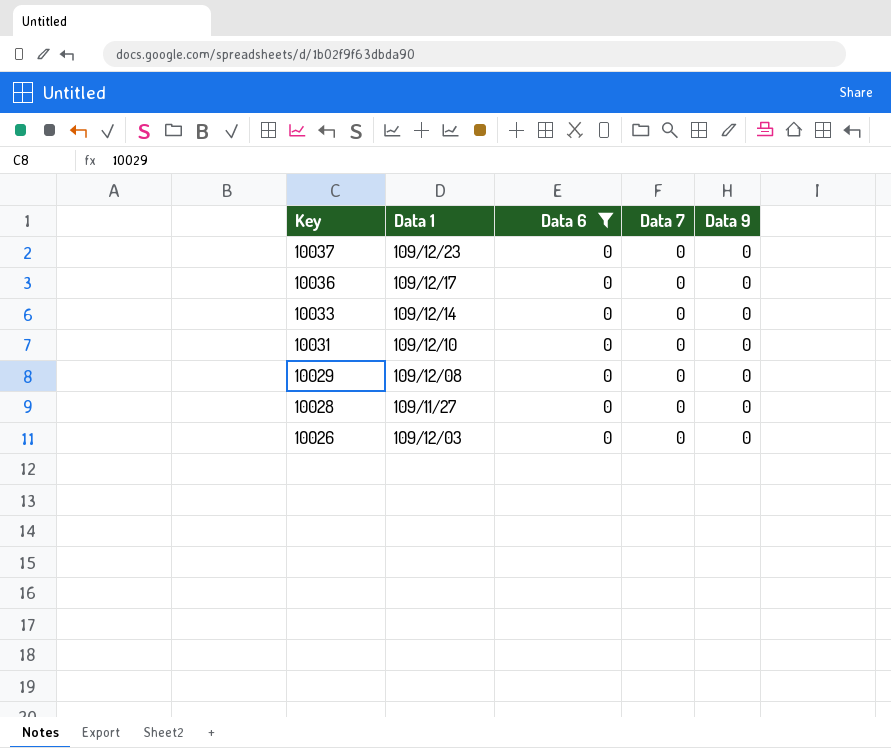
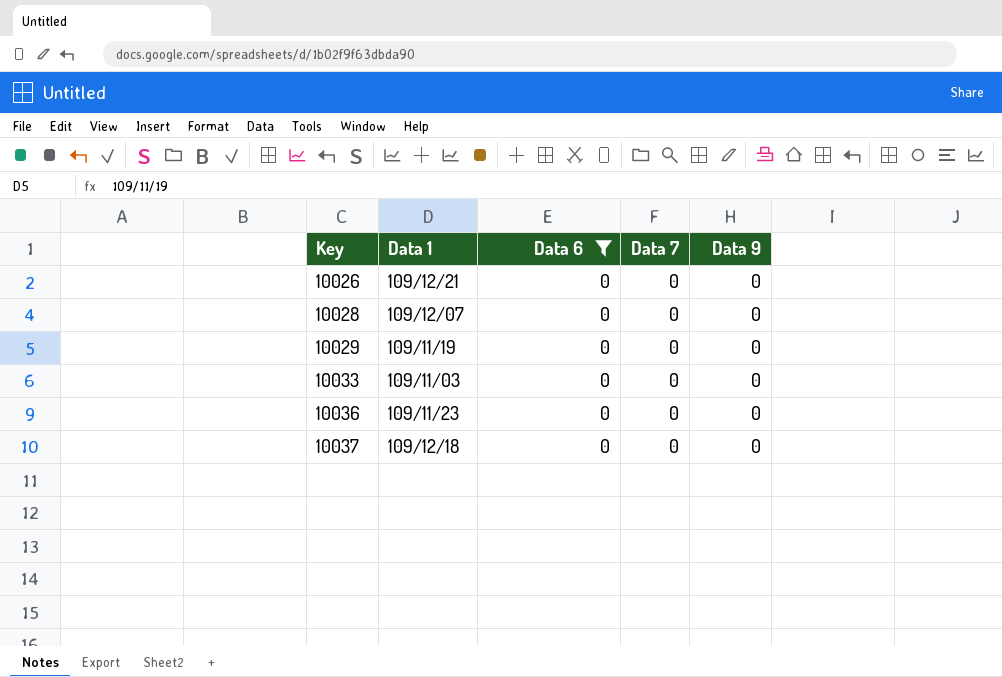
row order: Key descending -> Key ascending
row 10031: 109/12/10 | 0 | 0 | 0 -> none
10026 | Data 1: 109/12/03 -> 109/12/21
10028 | Data 1: 109/11/27 -> 109/12/07
10029 | Data 1: 109/12/08 -> 109/11/19
10033 | Data 1: 109/12/14 -> 109/11/03
10036 | Data 1: 109/12/17 -> 109/11/23
10037 | Data 1: 109/12/23 -> 109/12/18

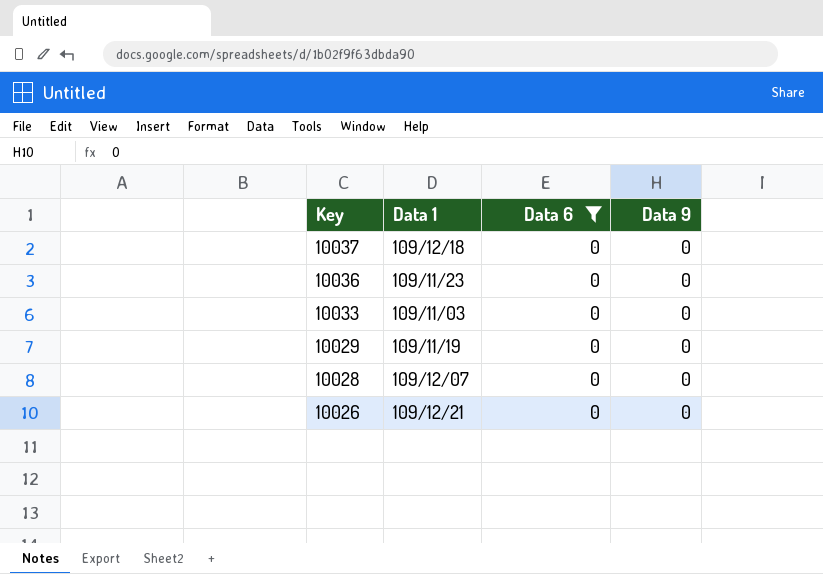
row order: Key ascending -> Key descending
column Data 7 | position: 4 -> none

